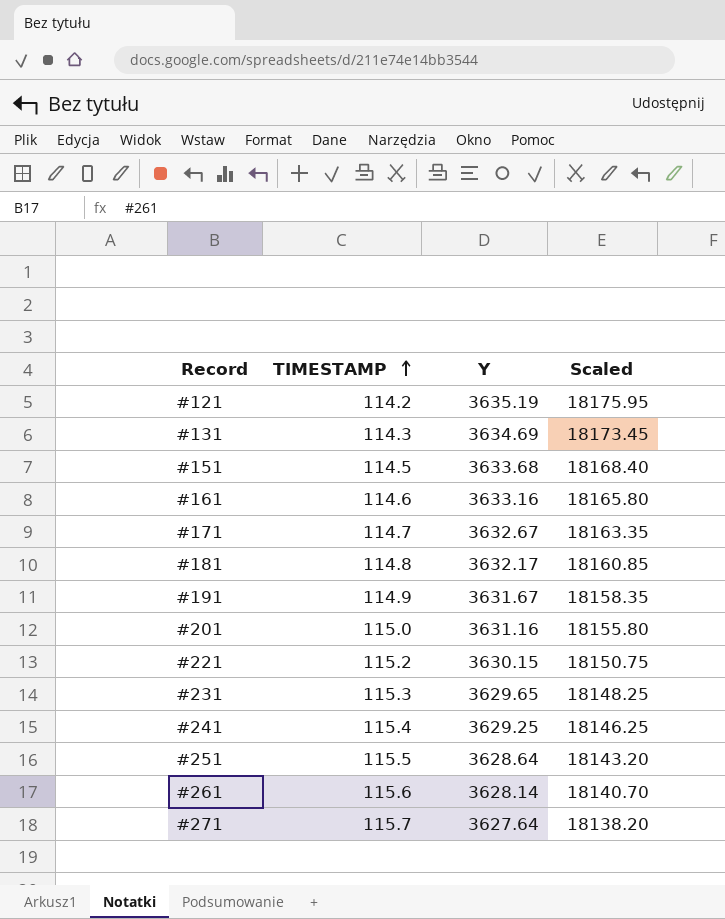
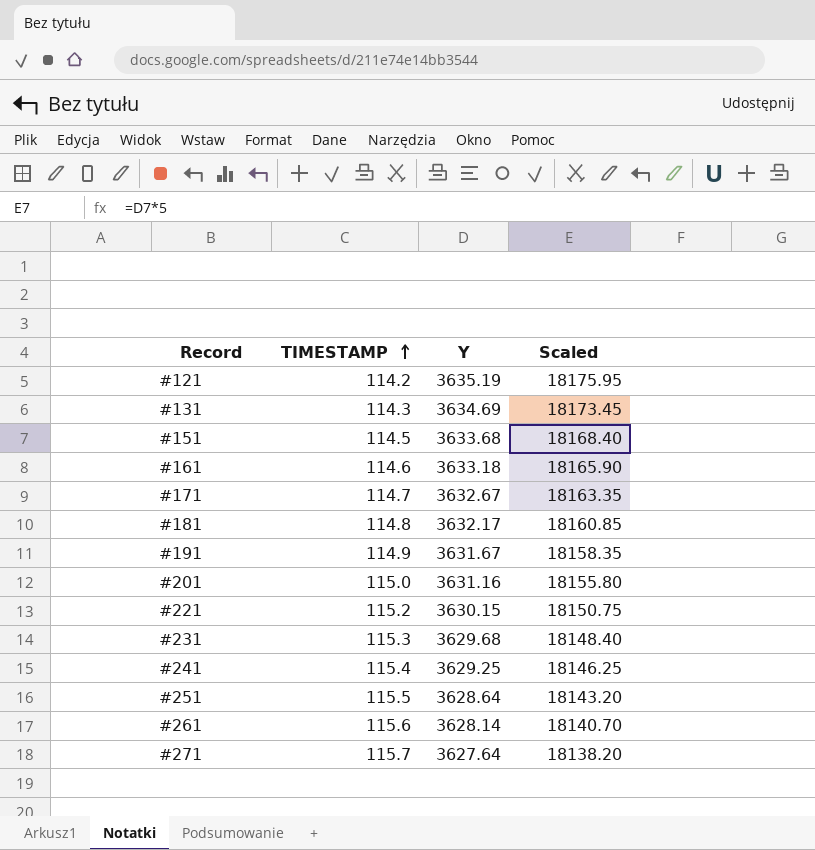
#161 | Y: 3633.16 -> 3633.18
#161 | Scaled: 18165.80 -> 18165.90
#231 | Y: 3629.65 -> 3629.68
#231 | Scaled: 18148.25 -> 18148.40

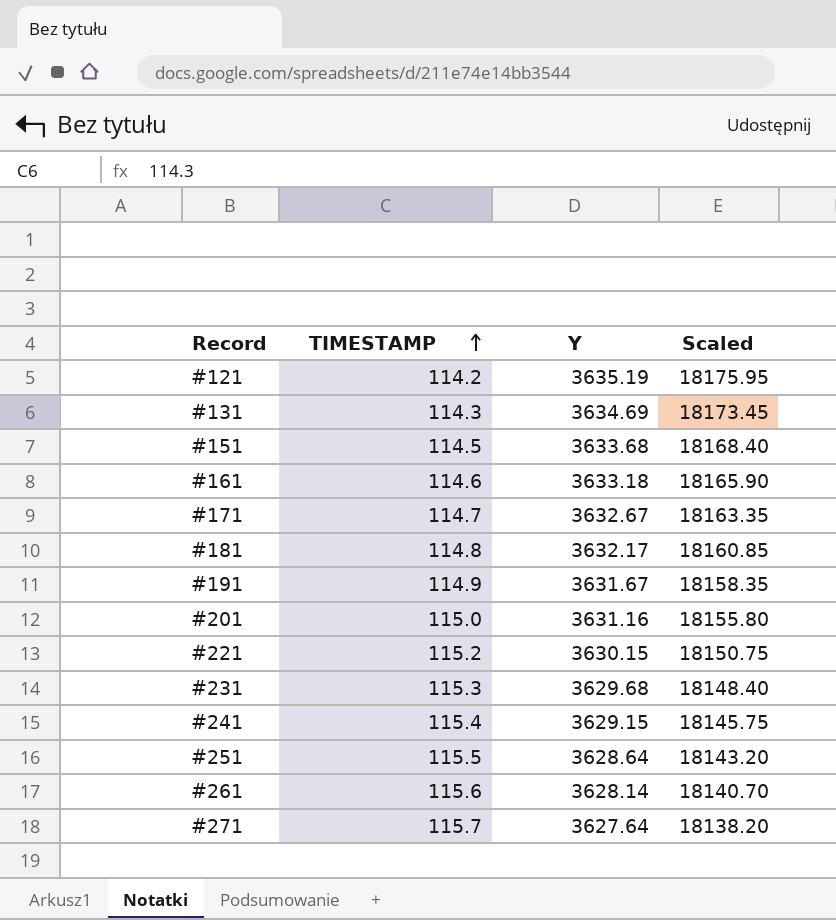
#241 | Y: 3629.25 -> 3629.15
#241 | Scaled: 18146.25 -> 18145.75

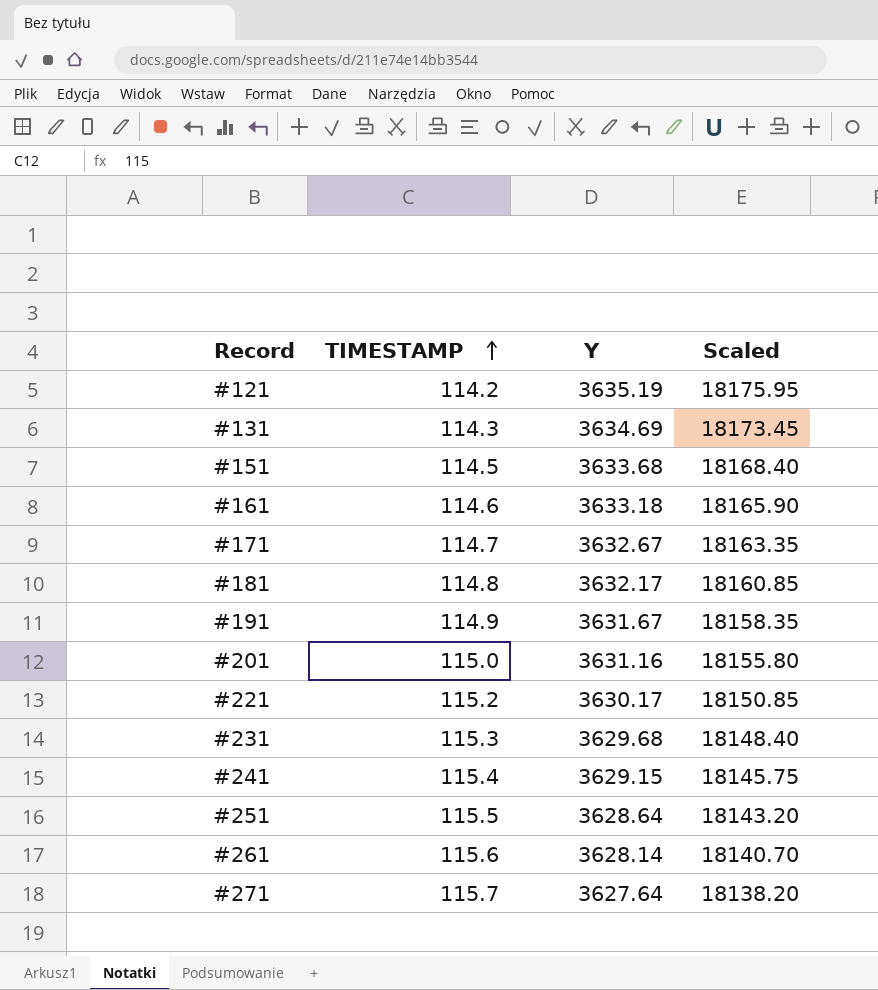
#221 | Y: 3630.15 -> 3630.17
#221 | Scaled: 18150.75 -> 18150.85

